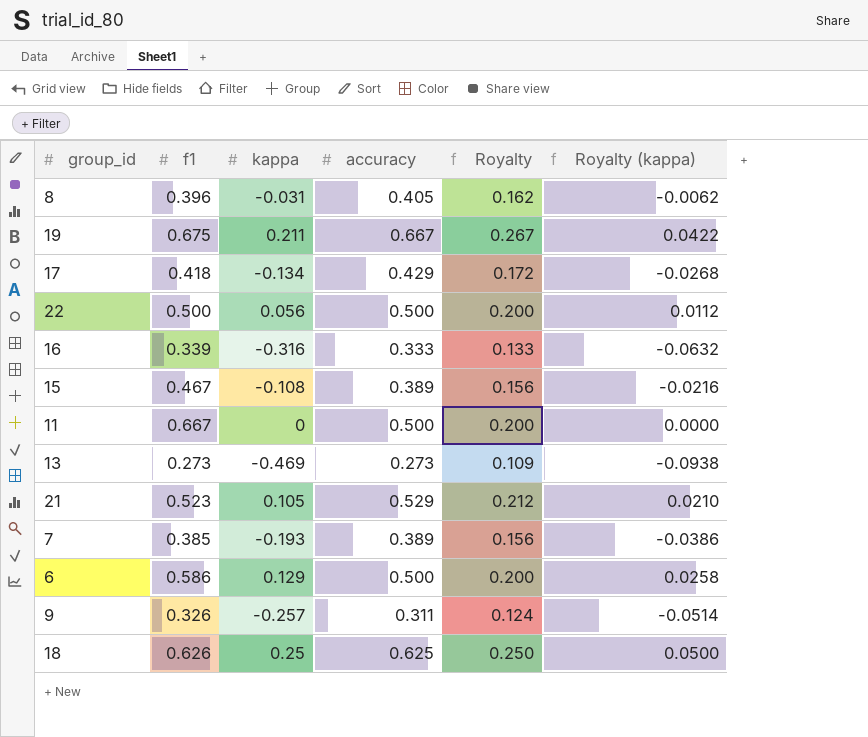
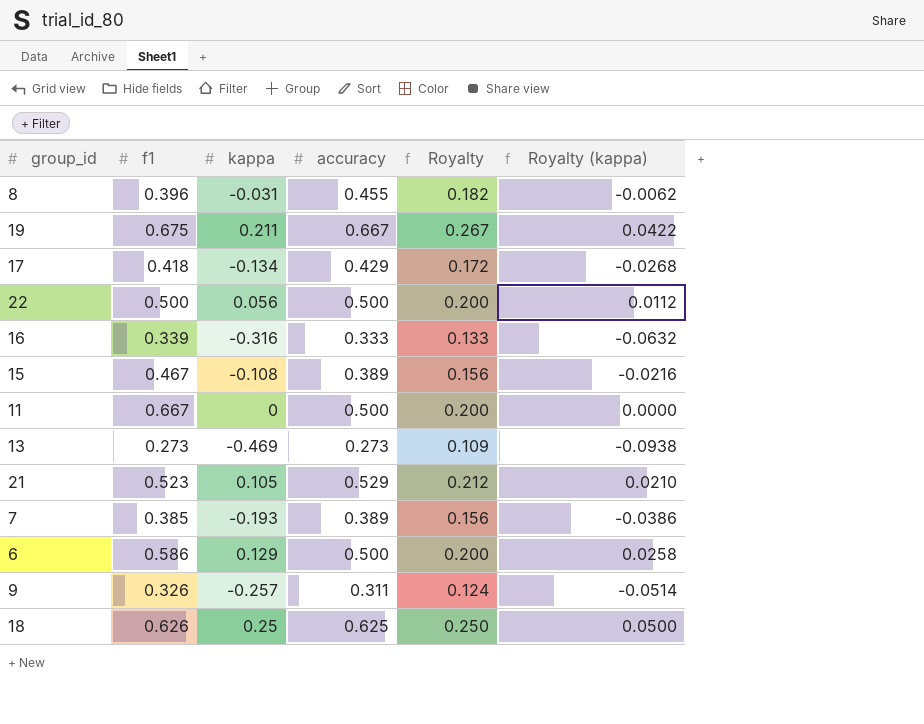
8 | accuracy: 0.405 -> 0.455
8 | Royalty: 0.162 -> 0.182

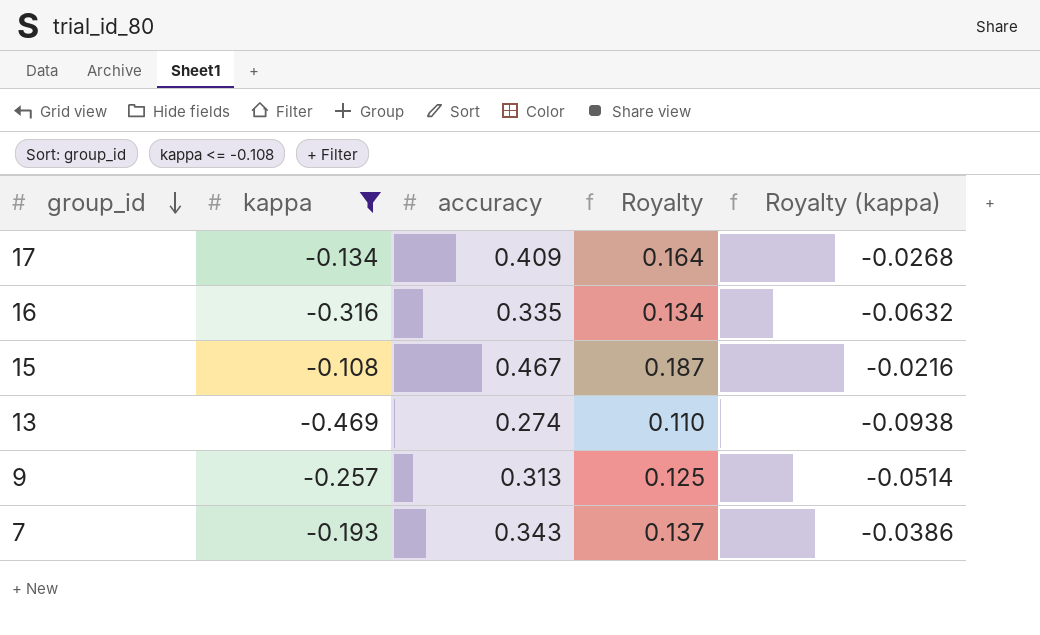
filter: none -> kappa <= -0.108
row order: none -> group_id descending
column f1 | position: 2 -> none
17 | accuracy: 0.429 -> 0.409
17 | Royalty: 0.172 -> 0.164
16 | accuracy: 0.333 -> 0.335
16 | Royalty: 0.133 -> 0.134
15 | accuracy: 0.389 -> 0.467
15 | Royalty: 0.156 -> 0.187
13 | accuracy: 0.273 -> 0.274
13 | Royalty: 0.109 -> 0.110
9 | accuracy: 0.311 -> 0.313
9 | Royalty: 0.124 -> 0.125
7 | accuracy: 0.389 -> 0.343
7 | Royalty: 0.156 -> 0.137

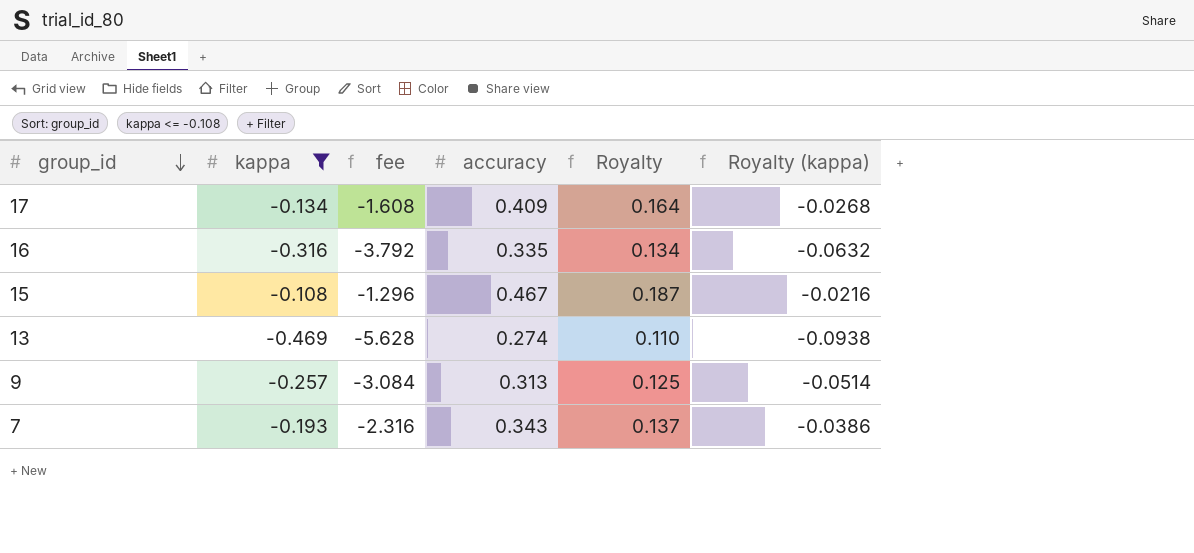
column fee | formula: none -> [kappa] * 12

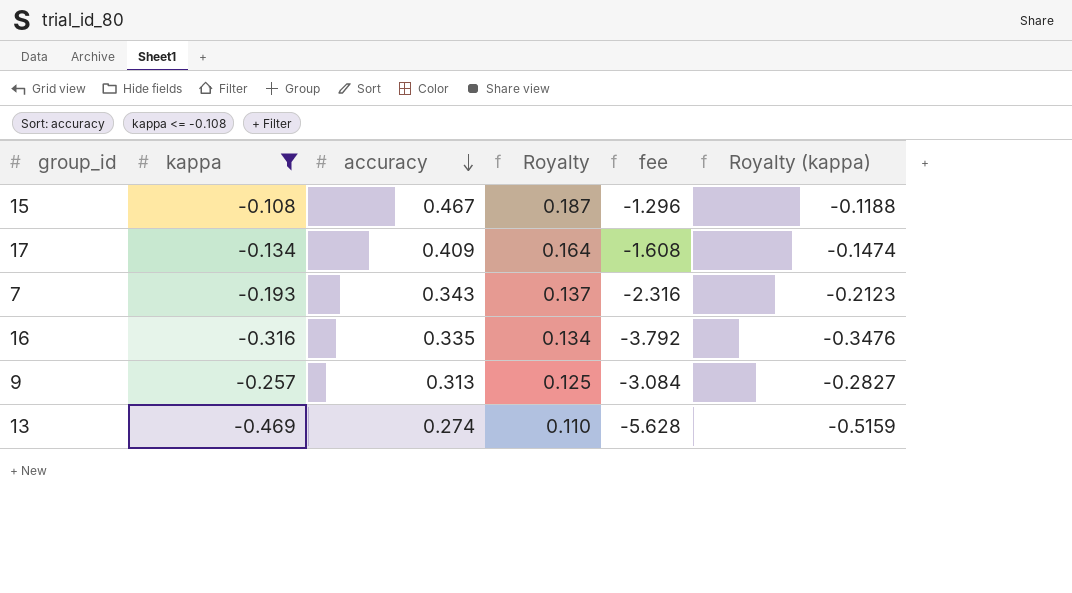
row order: group_id descending -> accuracy descending
column fee | position: 3 -> 5
column Royalty (kappa) | formula: [kappa] * 0.2 -> [kappa] * 1.1

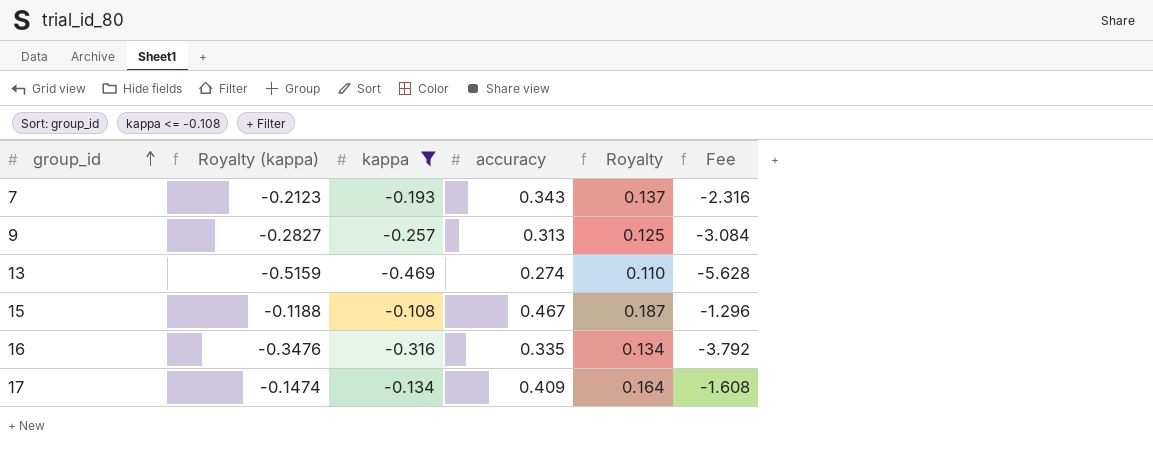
row order: accuracy descending -> group_id ascending
column Royalty (kappa) | position: 6 -> 2
column name: fee -> Fee

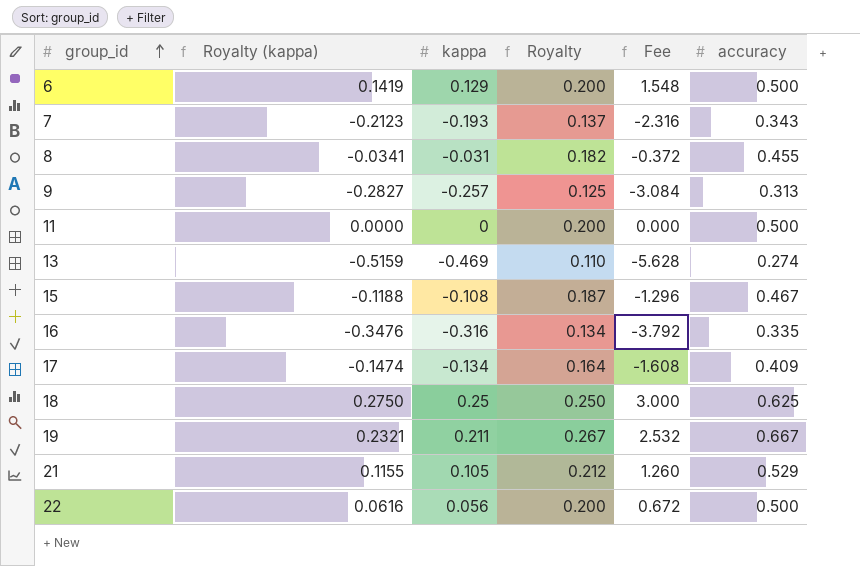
filter: kappa <= -0.108 -> none
column accuracy | position: 4 -> 6

